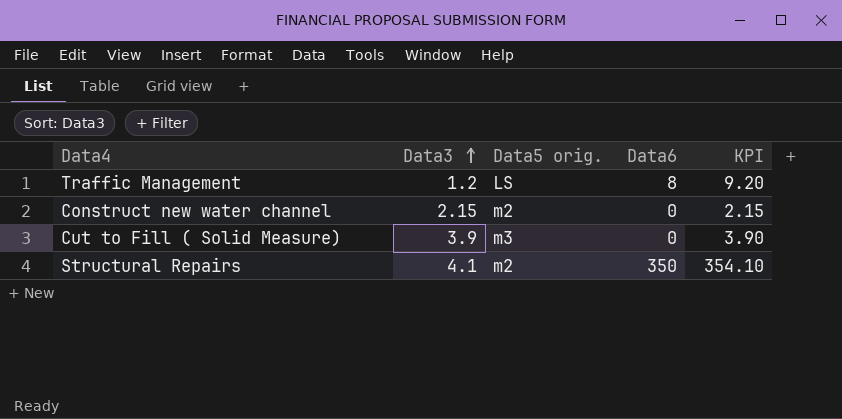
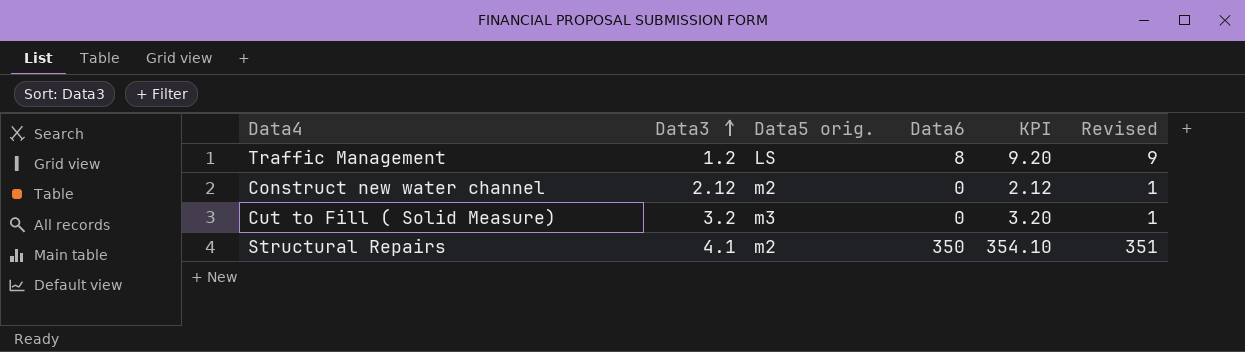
column Revised | formula: none -> [Data6] + 1
Construct new water channel | Data3: 2.15 -> 2.12
Construct new water channel | KPI: 2.15 -> 2.12
Cut to Fill ( Solid Measure) | Data3: 3.9 -> 3.2
Cut to Fill ( Solid Measure) | KPI: 3.90 -> 3.20

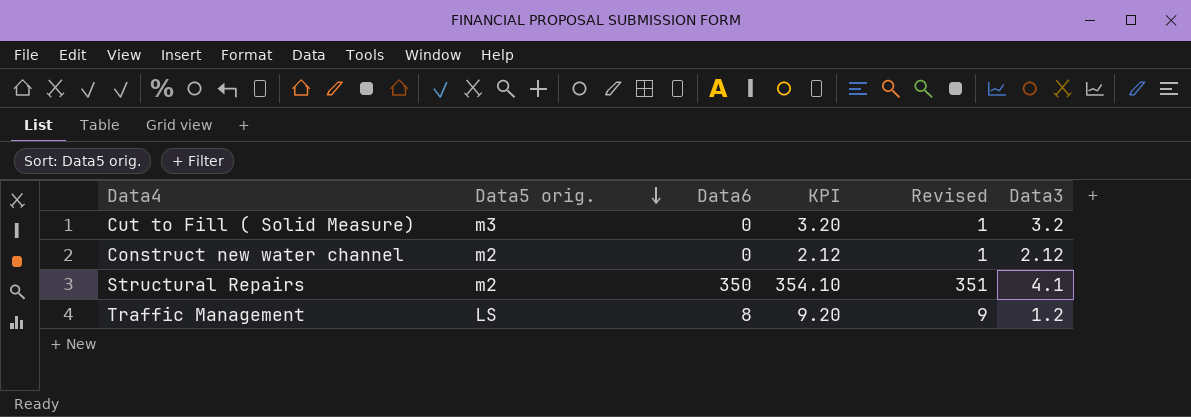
row order: Data3 ascending -> Data5 orig. descending
column Data3 | position: 2 -> 6

